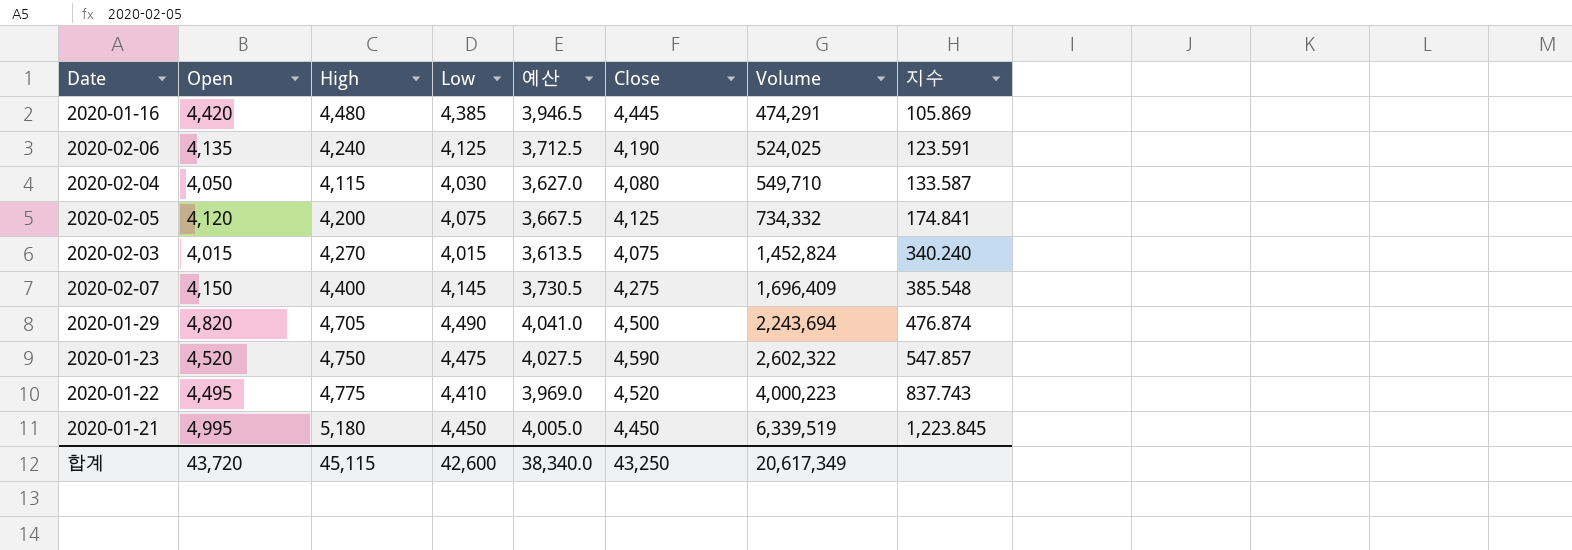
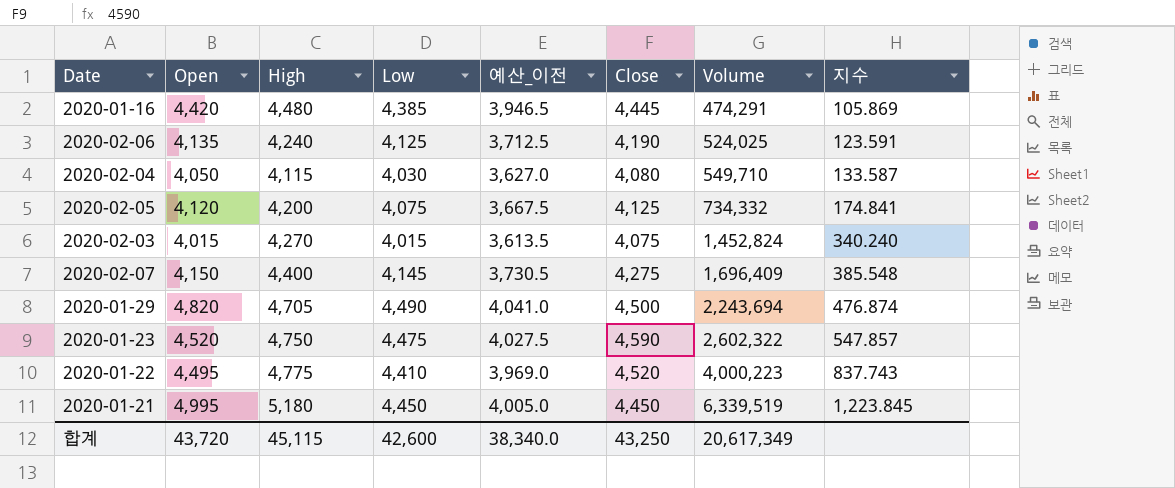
column name: 예산 -> 예산_이전

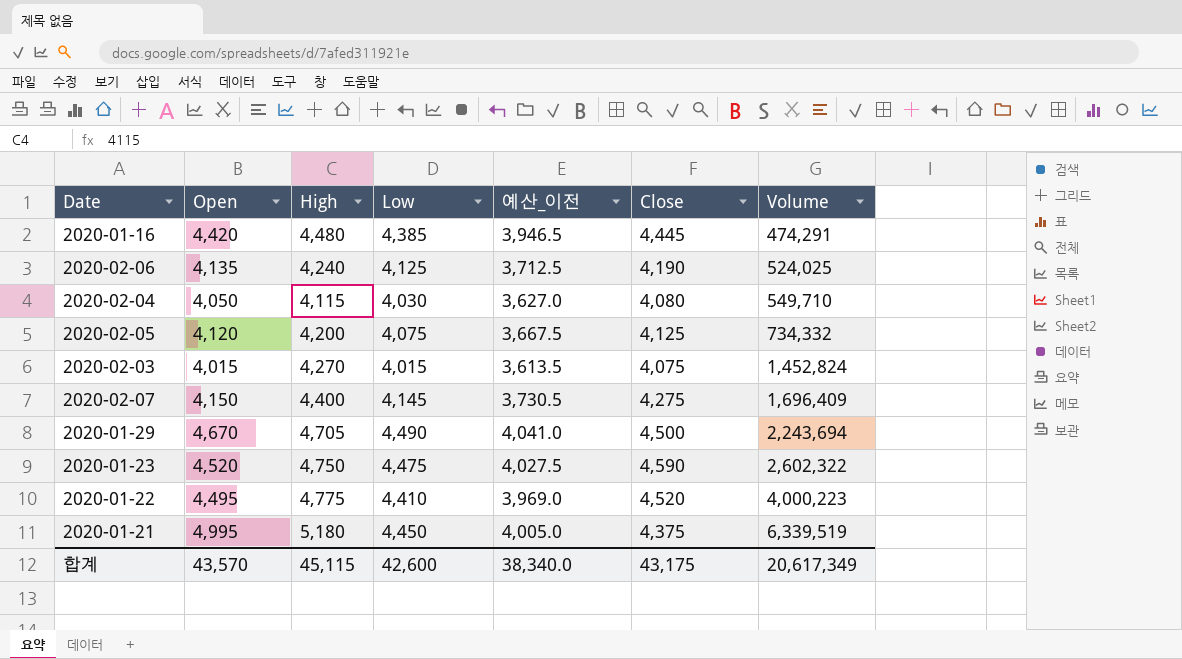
column 지수 | formula: [Volume] / [High] -> none
2020-01-29 | Open: 4,820 -> 4,670
2020-01-21 | Close: 4,450 -> 4,375
합계 | Open: 43,720 -> 43,570
합계 | Close: 43,250 -> 43,175

